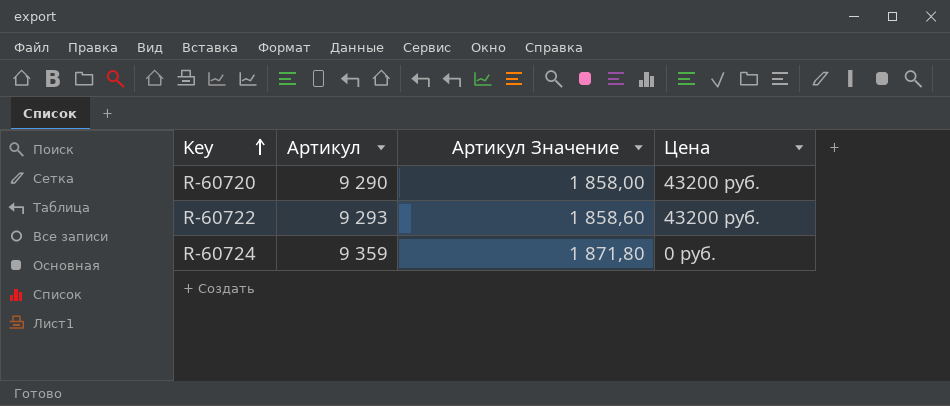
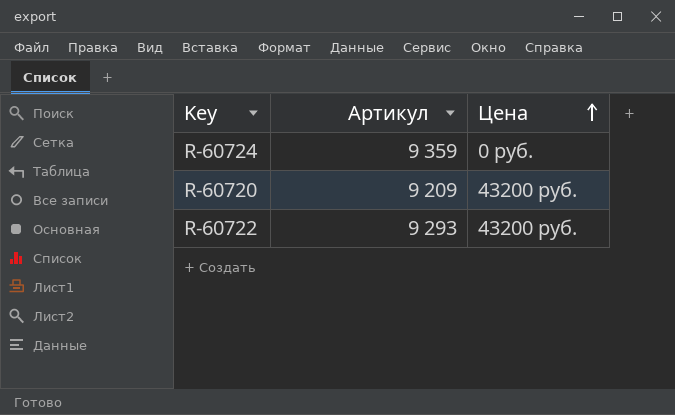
row order: Key ascending -> Цена ascending
column Артикул Значение | formula: [Артикул] * 0,2 -> none
R-60720 | Артикул: 9 290 -> 9 209

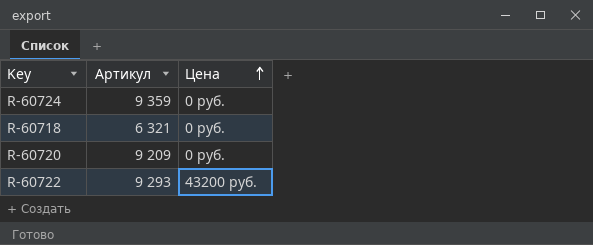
row R-60718: none -> 6 321 | 0 руб.
R-60720 | Цена: 43200 руб. -> 0 руб.

